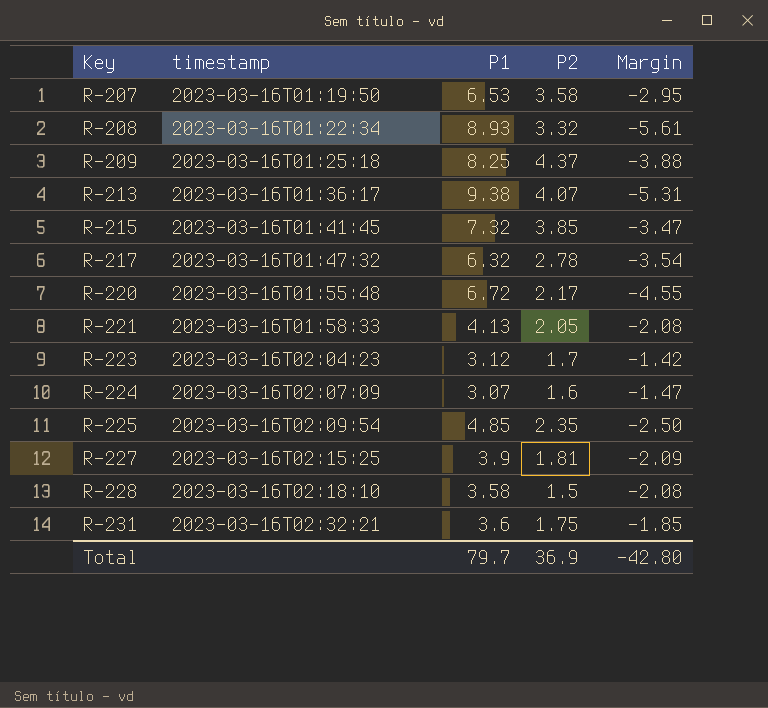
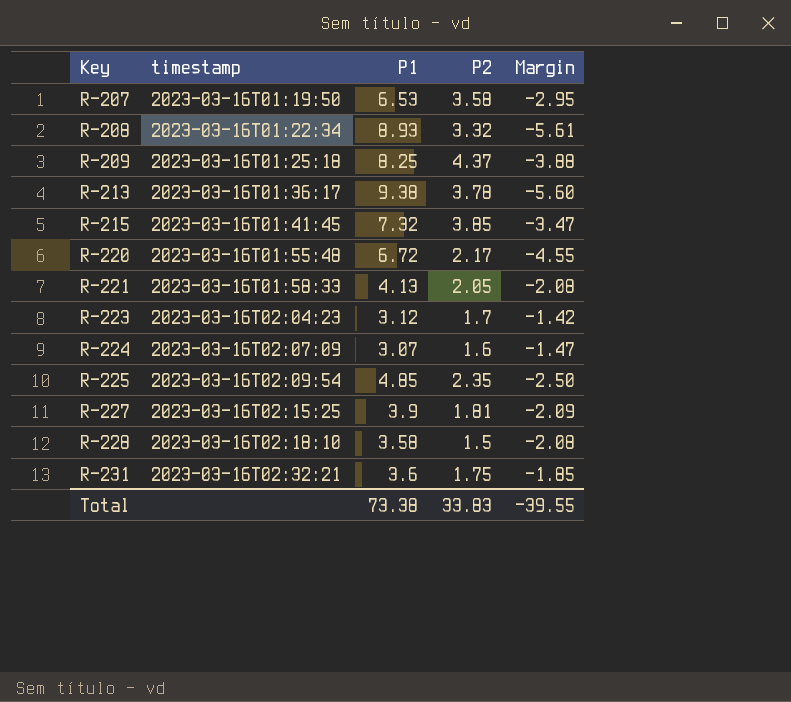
row R-217: 2023-03-16T01:47:32 | 6.32 | 2.78 | -3.54 -> none
R-213 | P2: 4.07 -> 3.78
R-213 | Margin: -5.31 -> -5.60
Total | P1: 79.7 -> 73.38
Total | P2: 36.9 -> 33.83
Total | Margin: -42.80 -> -39.55

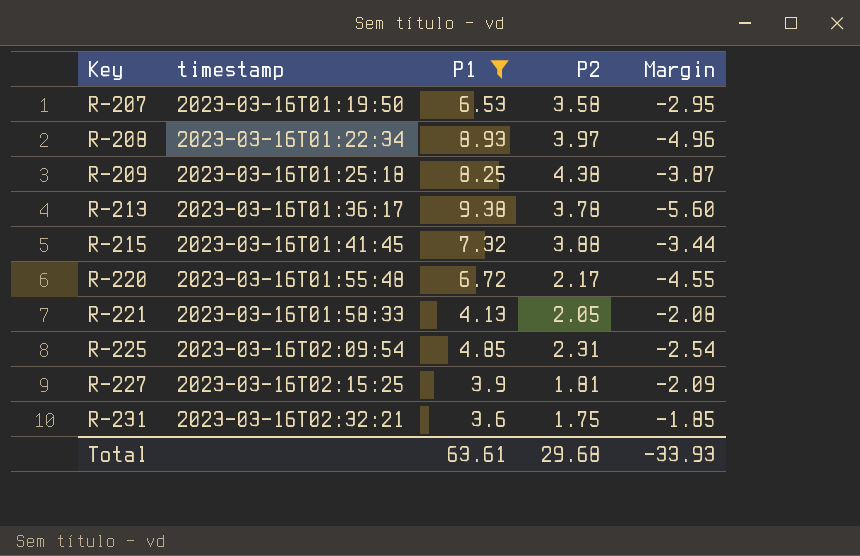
filter: none -> P1 >= 3.6
R-208 | P2: 3.32 -> 3.97
R-208 | Margin: -5.61 -> -4.96
R-209 | P2: 4.37 -> 4.38
R-209 | Margin: -3.88 -> -3.87
R-215 | P2: 3.85 -> 3.88
R-215 | Margin: -3.47 -> -3.44
R-225 | P2: 2.35 -> 2.31
R-225 | Margin: -2.50 -> -2.54
Total | P1: 73.38 -> 63.61
Total | P2: 33.83 -> 29.68
Total | Margin: -39.55 -> -33.93

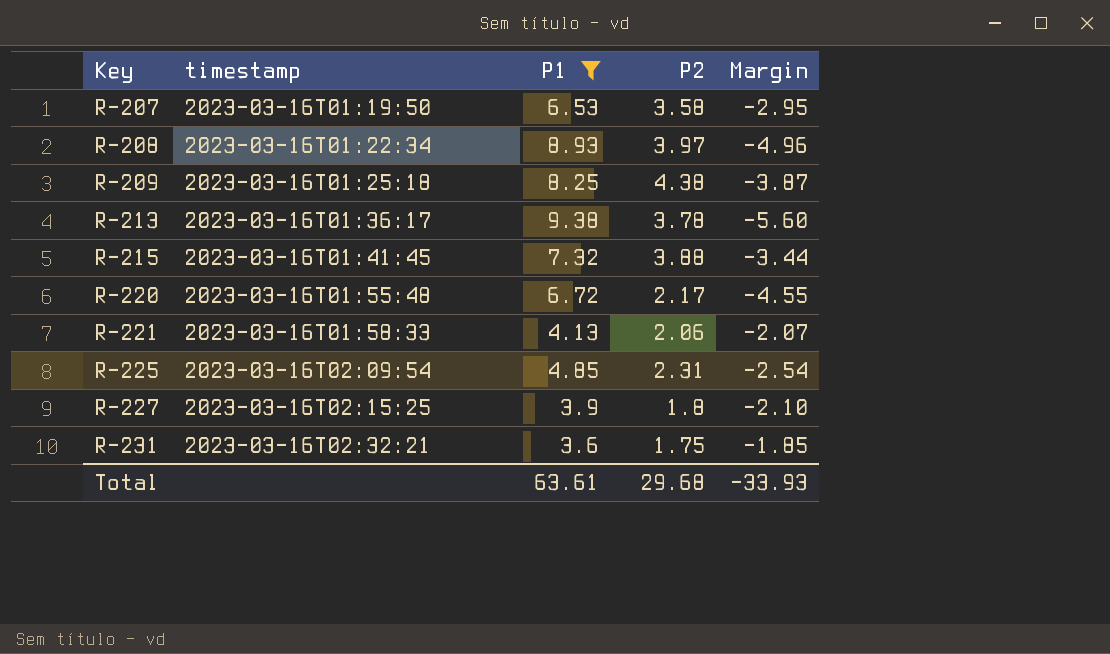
R-221 | P2: 2.05 -> 2.06
R-221 | Margin: -2.08 -> -2.07
R-227 | P2: 1.81 -> 1.8
R-227 | Margin: -2.09 -> -2.10

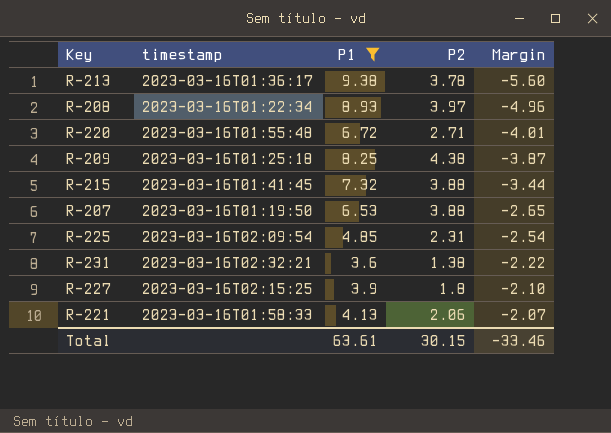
row order: Key ascending -> Margin ascending
R-220 | P2: 2.17 -> 2.71
R-220 | Margin: -4.55 -> -4.01
R-207 | P2: 3.58 -> 3.88
R-207 | Margin: -2.95 -> -2.65
R-231 | P2: 1.75 -> 1.38
R-231 | Margin: -1.85 -> -2.22
Total | P2: 29.68 -> 30.15
Total | Margin: -33.93 -> -33.46

